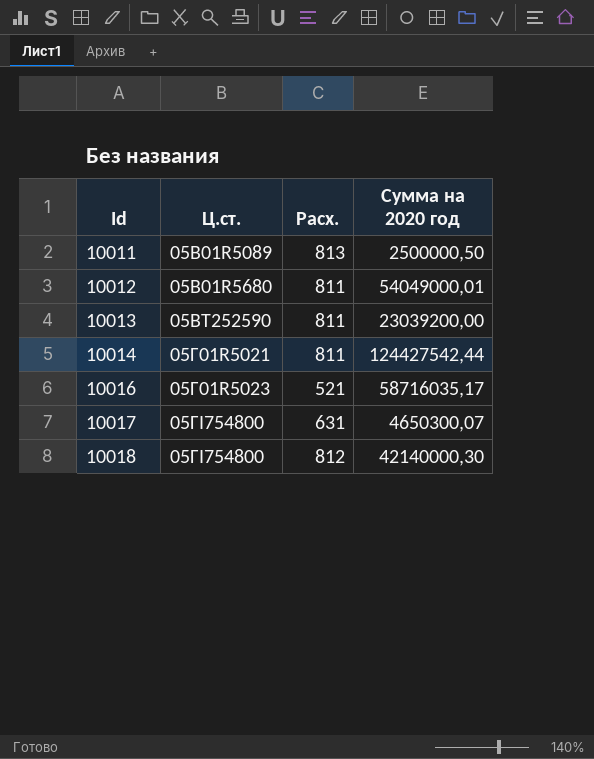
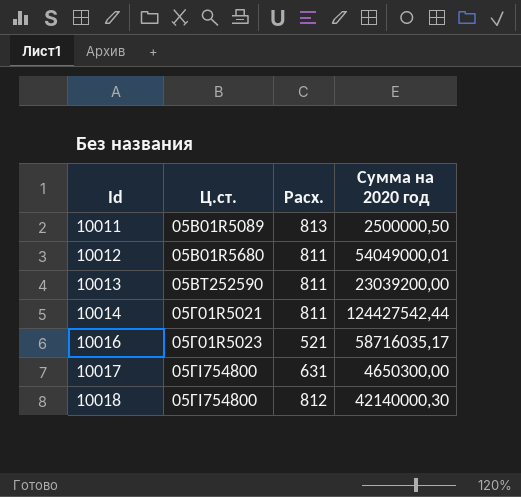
10017 | Сумма на 2020 год: 4650300,07 -> 4650300,00

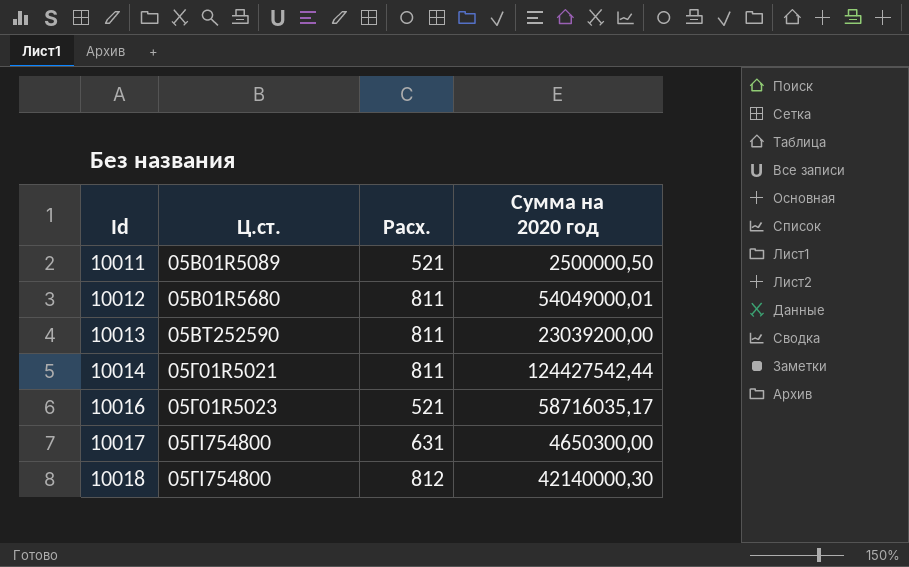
10011 | Расх.: 813 -> 521

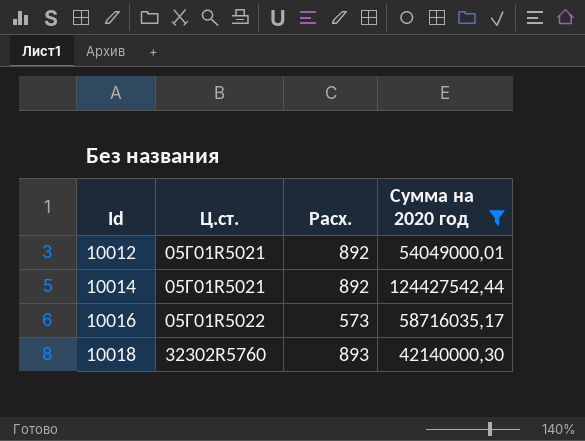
filter: none -> Сумма на 2020 год >= 42140000,30
10012 | Ц.ст.: 05В01R5680 -> 05Г01R5021
10012 | Расх.: 811 -> 892
10014 | Расх.: 811 -> 892
10016 | Ц.ст.: 05Г01R5023 -> 05Г01R5022
10016 | Расх.: 521 -> 573
10018 | Ц.ст.: 05ГI754800 -> 32302R5760
10018 | Расх.: 812 -> 893

